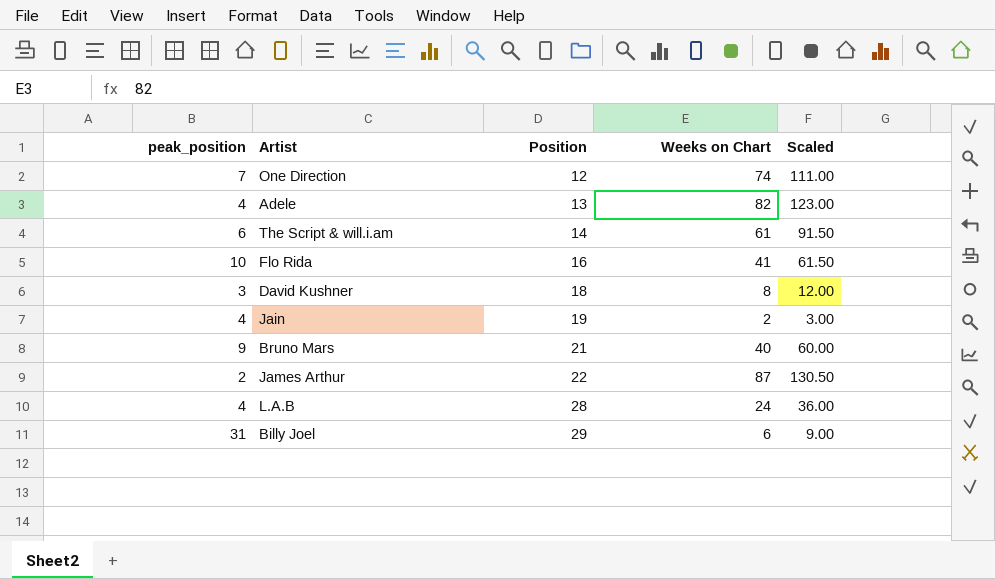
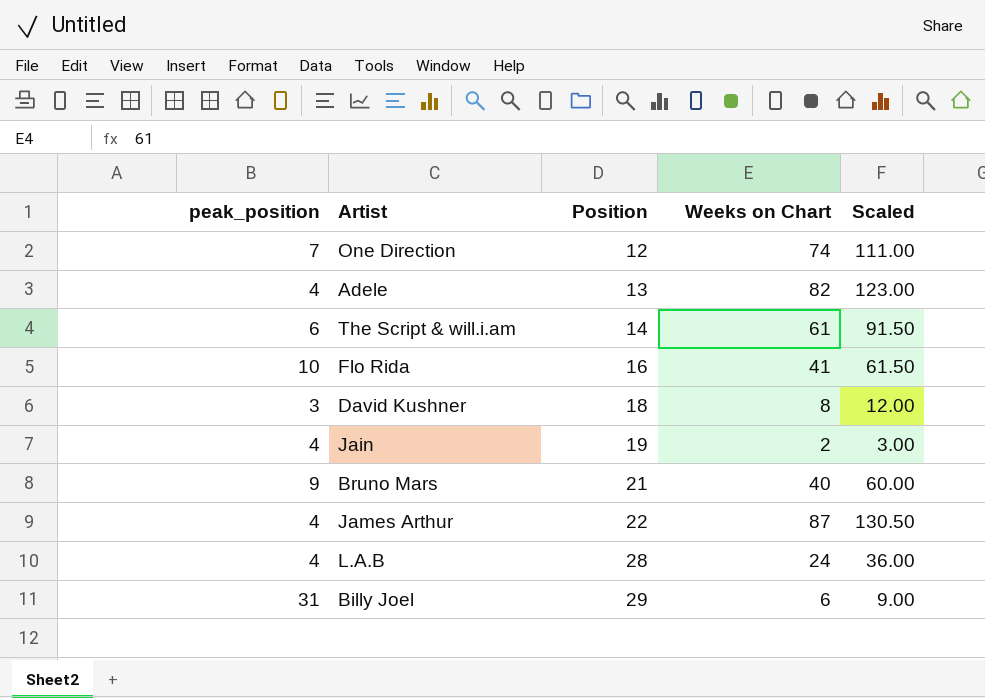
James Arthur | peak_position: 2 -> 4

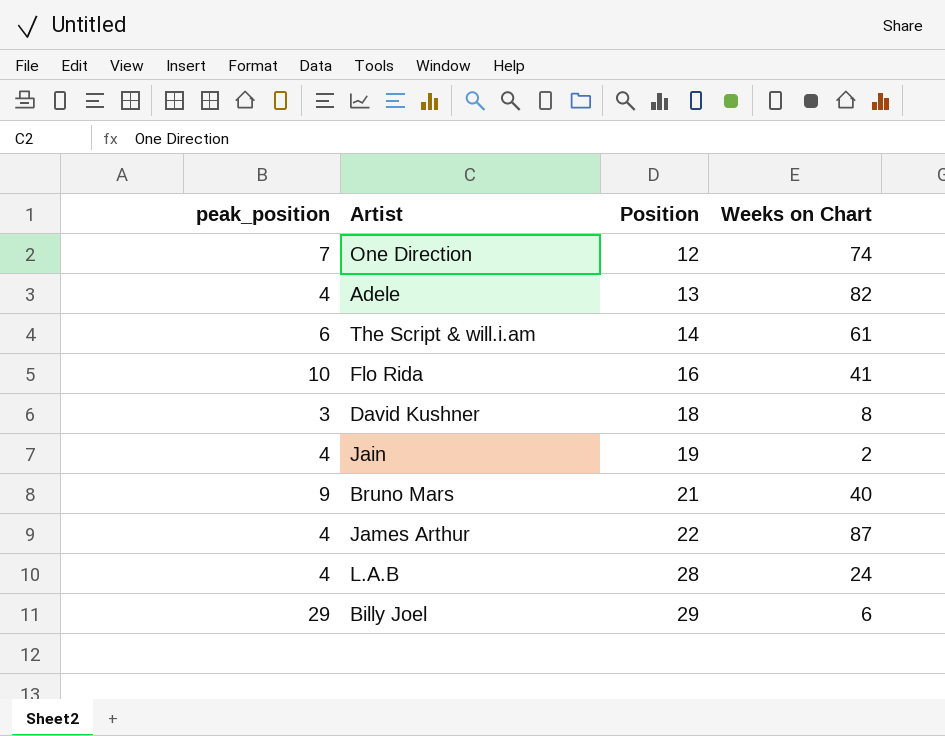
column Scaled | formula: [Weeks on Chart] * 1.5 -> none
Billy Joel | peak_position: 31 -> 29

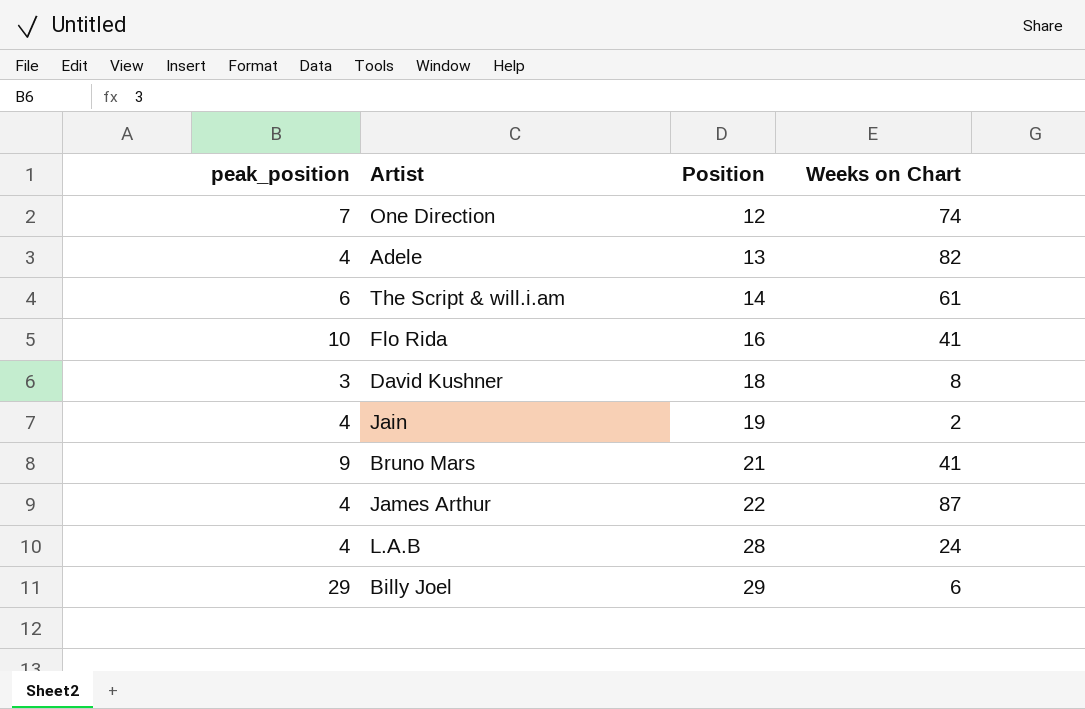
Bruno Mars | Weeks on Chart: 40 -> 41

